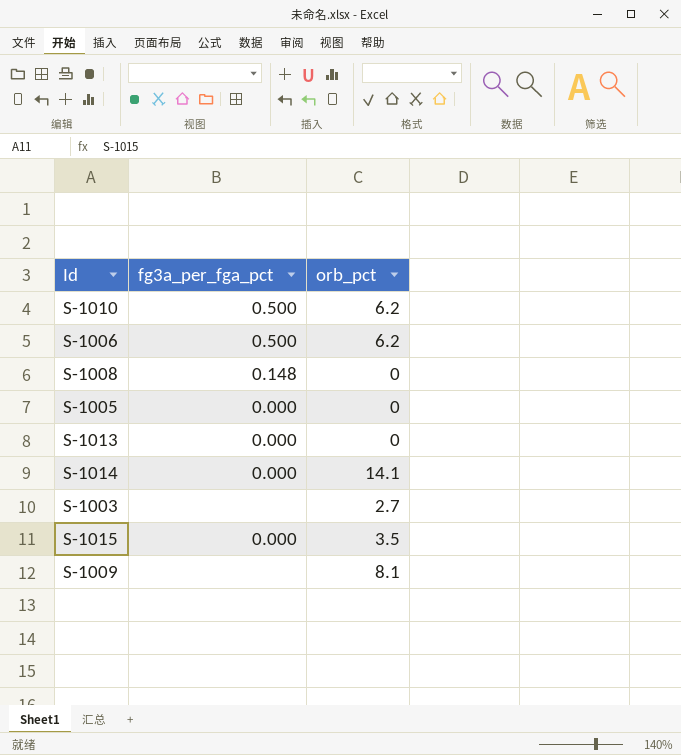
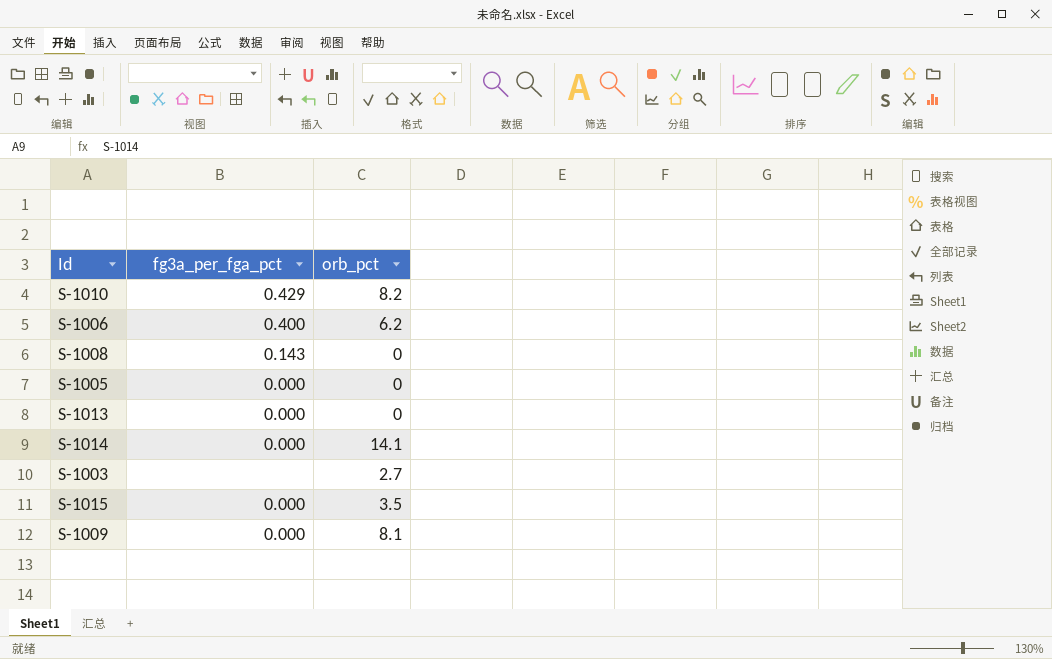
S-1010 | fg3a_per_fga_pct: 0.500 -> 0.429
S-1010 | orb_pct: 6.2 -> 8.2
S-1006 | fg3a_per_fga_pct: 0.500 -> 0.400
S-1008 | fg3a_per_fga_pct: 0.148 -> 0.143
S-1009 | fg3a_per_fga_pct: none -> 0.000

